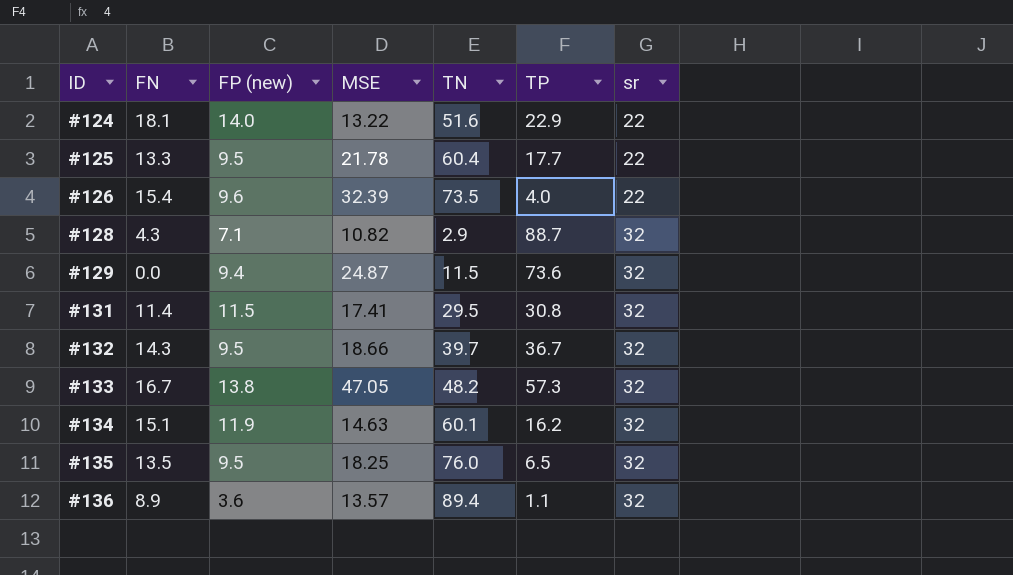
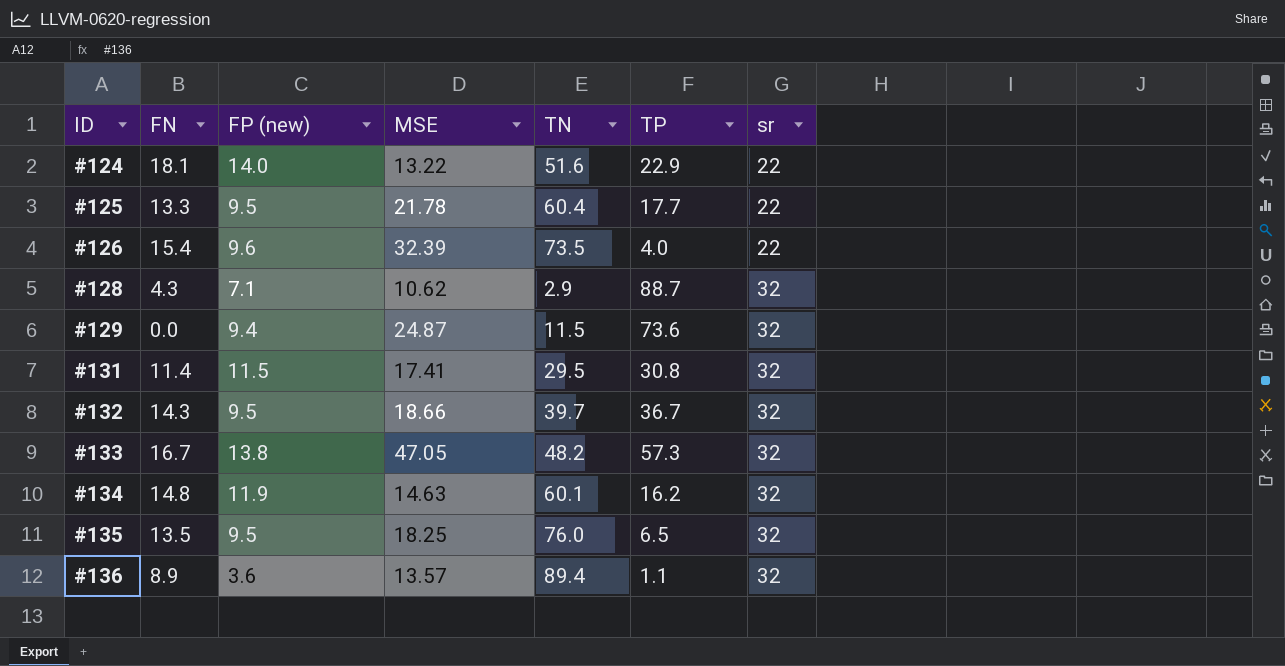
#128 | MSE: 10.82 -> 10.62
#134 | FN: 15.1 -> 14.8

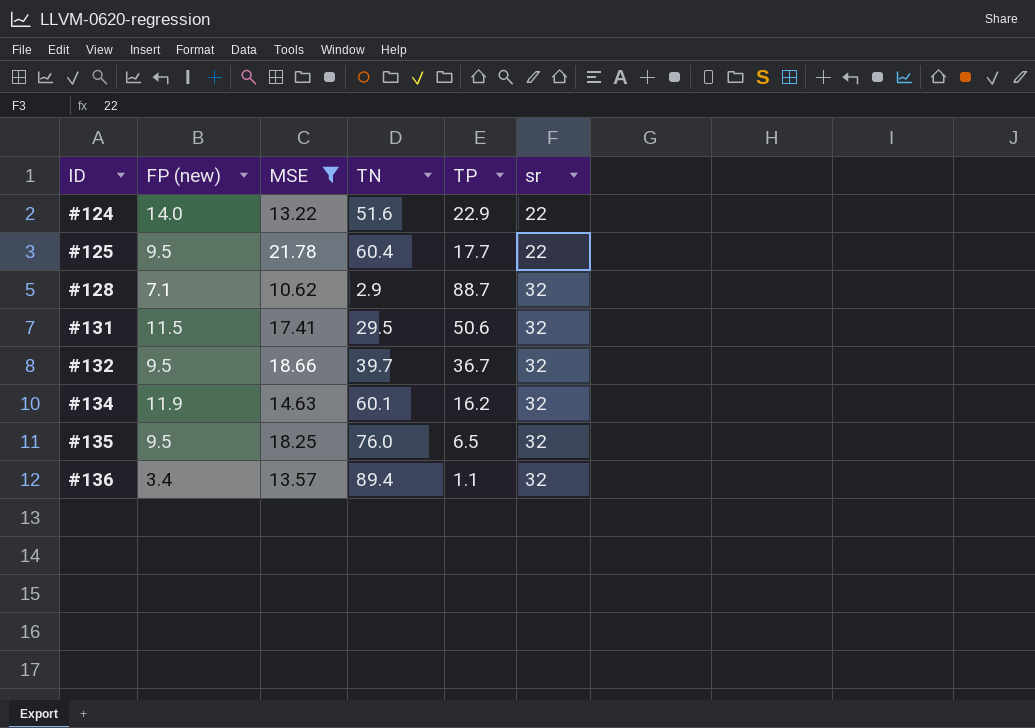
filter: none -> MSE <= 21.78
column FN | position: 2 -> none
#131 | TP: 30.8 -> 50.6
#136 | FP (new): 3.6 -> 3.4

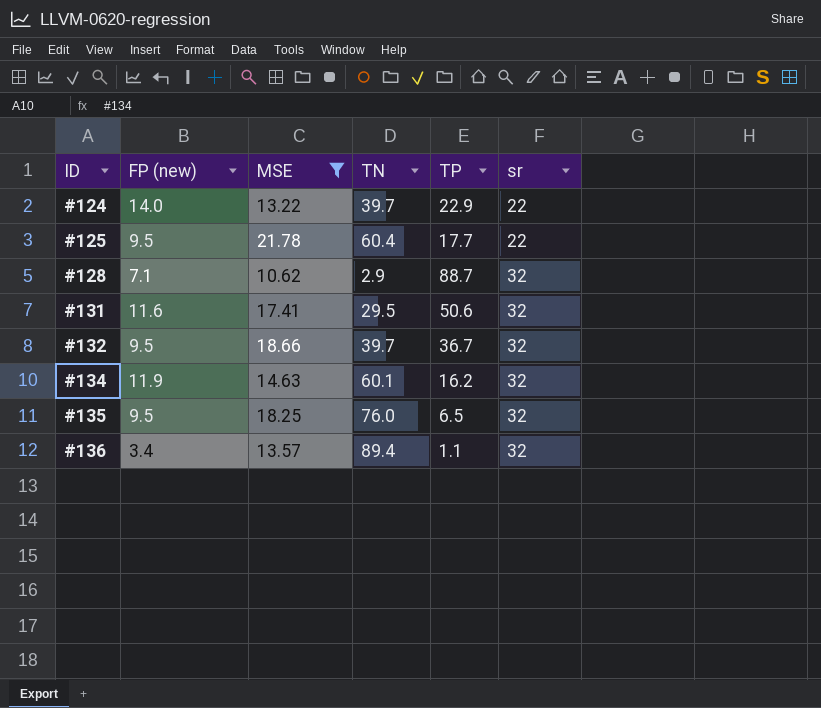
#124 | TN: 51.6 -> 39.7
#131 | FP (new): 11.5 -> 11.6

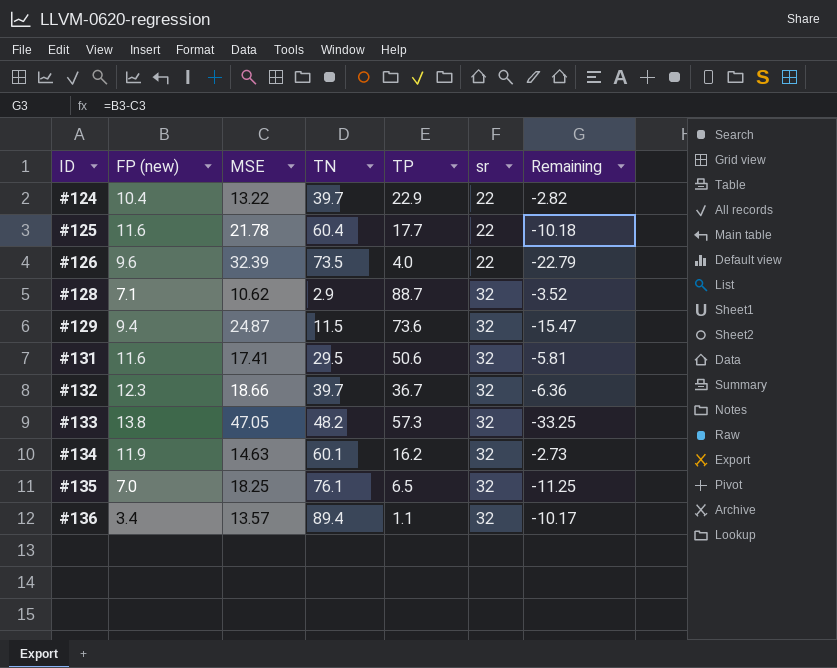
filter: MSE <= 21.78 -> none
column Remaining | formula: none -> [FP (new)] - [MSE]
#124 | FP (new): 14.0 -> 10.4
#125 | FP (new): 9.5 -> 11.6
#132 | FP (new): 9.5 -> 12.3
#135 | FP (new): 9.5 -> 7.0
#135 | TN: 76.0 -> 76.1

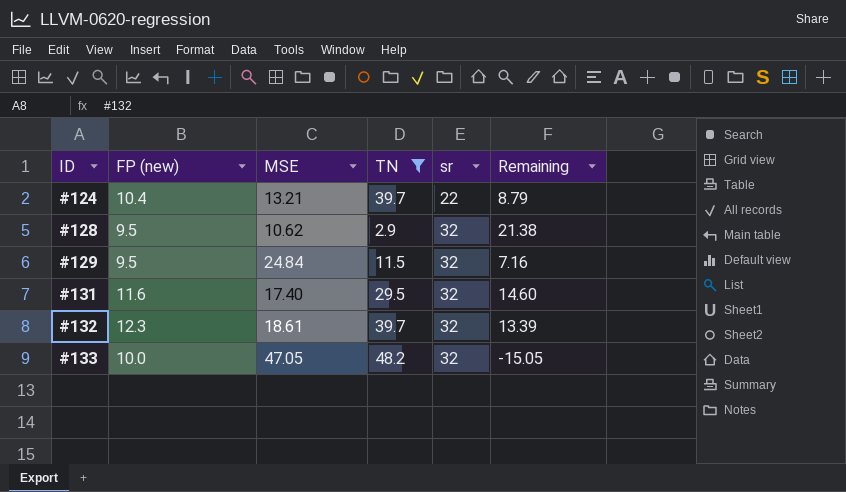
filter: none -> TN <= 48.2
column TP | position: 5 -> none
column Remaining | formula: [FP (new)] - [MSE] -> [sr] - [MSE]
#124 | MSE: 13.22 -> 13.21
#128 | FP (new): 7.1 -> 9.5
#129 | FP (new): 9.4 -> 9.5
#129 | MSE: 24.87 -> 24.84
#131 | MSE: 17.41 -> 17.40
#132 | MSE: 18.66 -> 18.61
#133 | FP (new): 13.8 -> 10.0

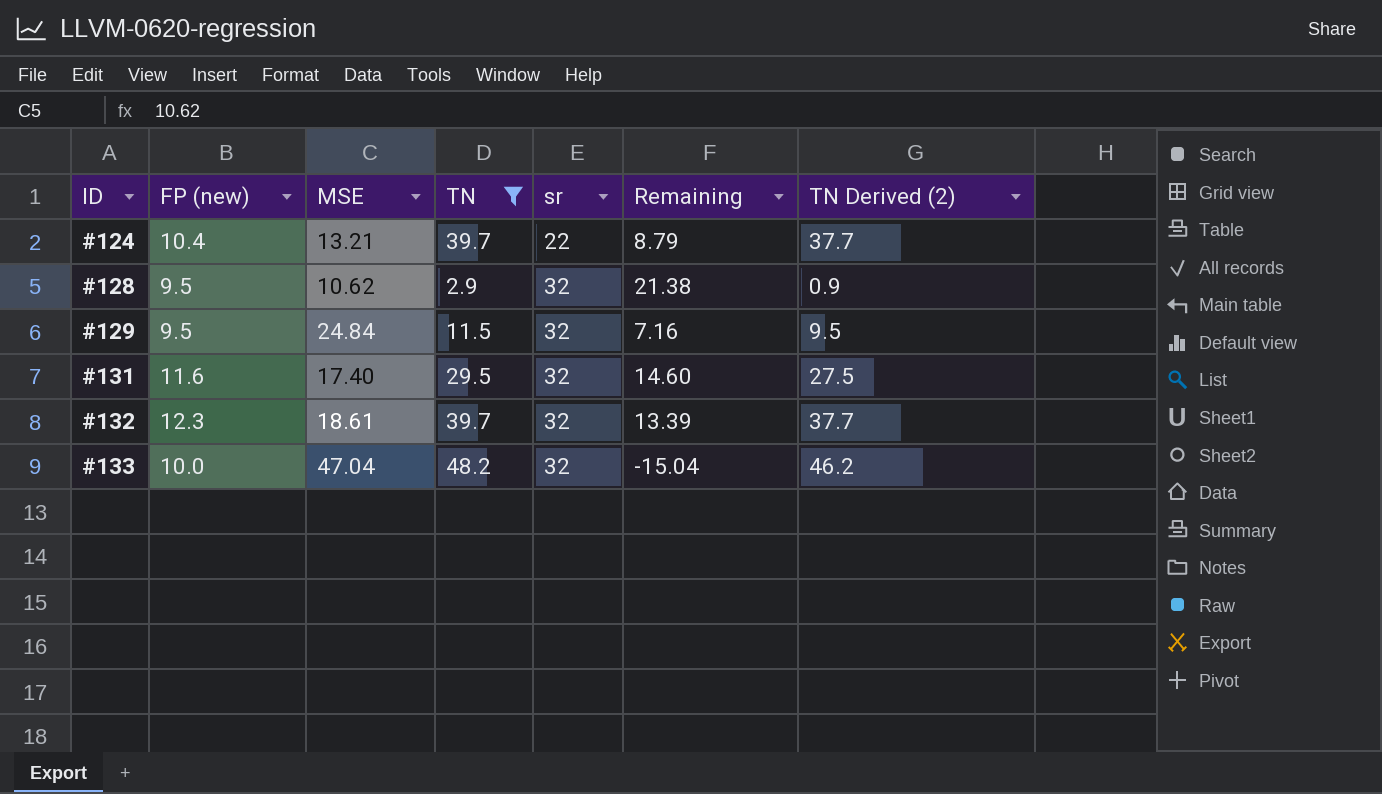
column TN Derived (2) | formula: none -> [TN] - 2
#133 | MSE: 47.05 -> 47.04
#133 | Remaining: -15.05 -> -15.04

